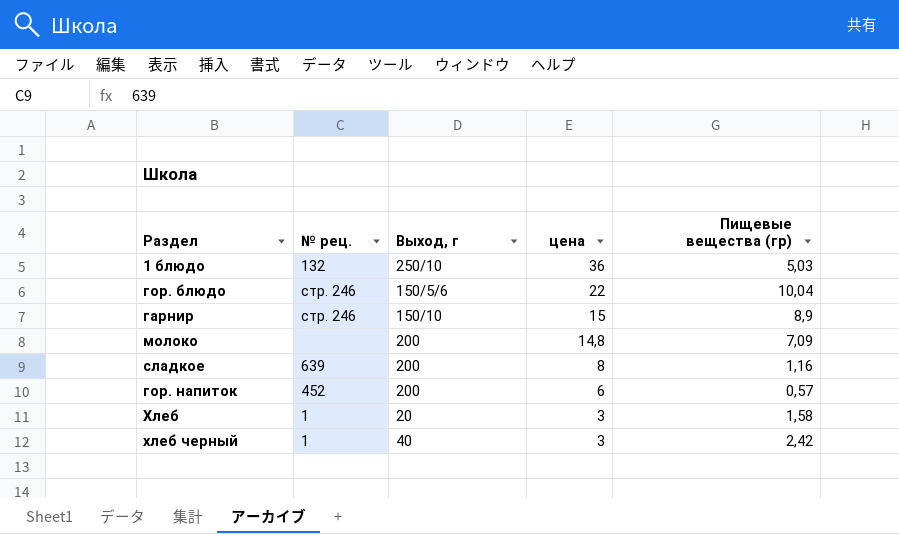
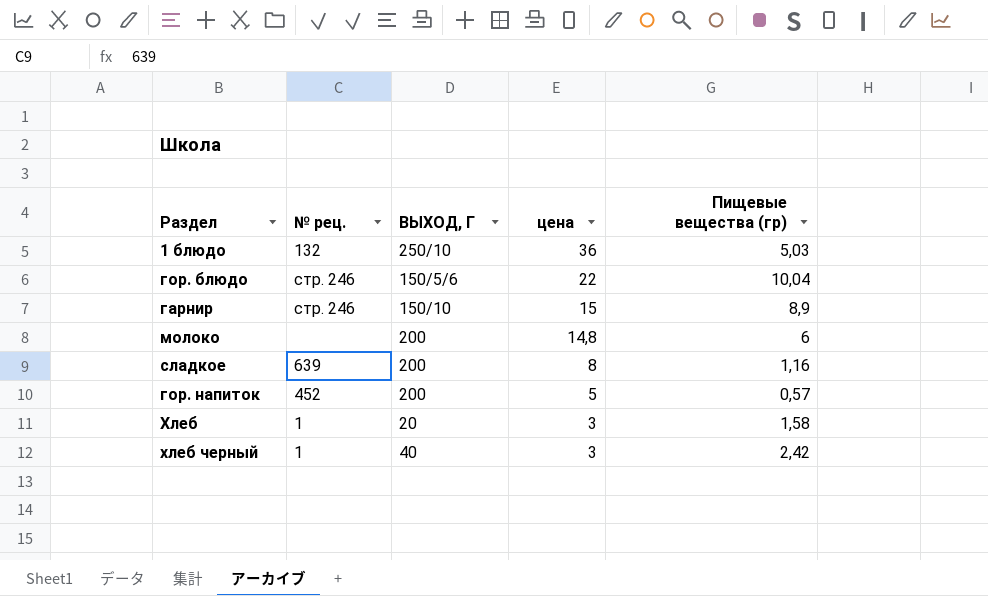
column name: Выход, г -> ВЫХОД, Г
молоко | Пищевые вещества (гр): 7,09 -> 6
гор. напиток | цена: 6 -> 5

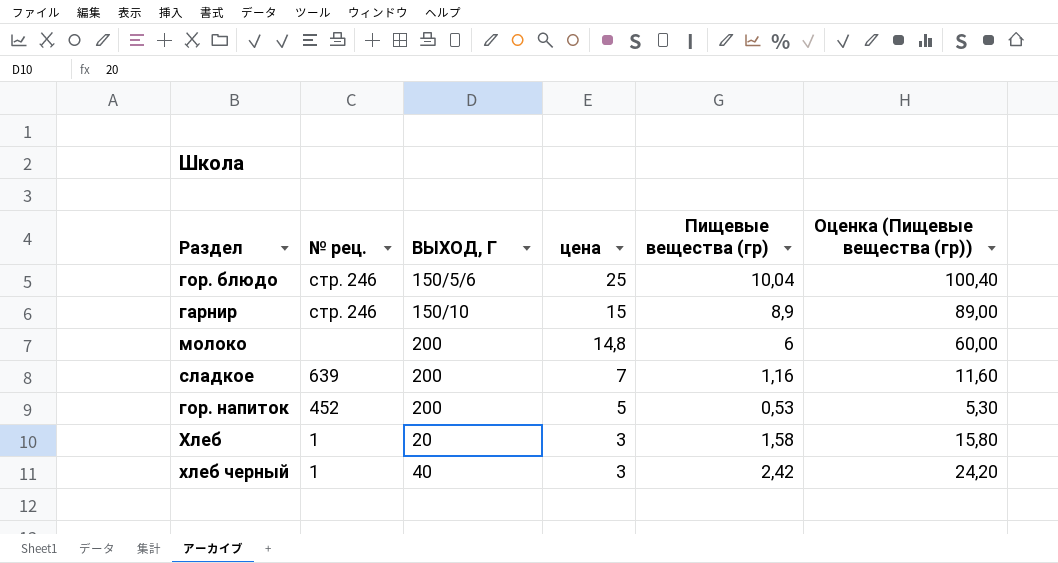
column Оценка (Пищевые вещества (гр)) | formula: none -> [Пищевые вещества (гр)] * 10
row 1 блюдо: 132 | 250/10 | 36 | 5,03 -> none
гор. блюдо | цена: 22 -> 25
сладкое | цена: 8 -> 7
гор. напиток | Пищевые вещества (гр): 0,57 -> 0,53

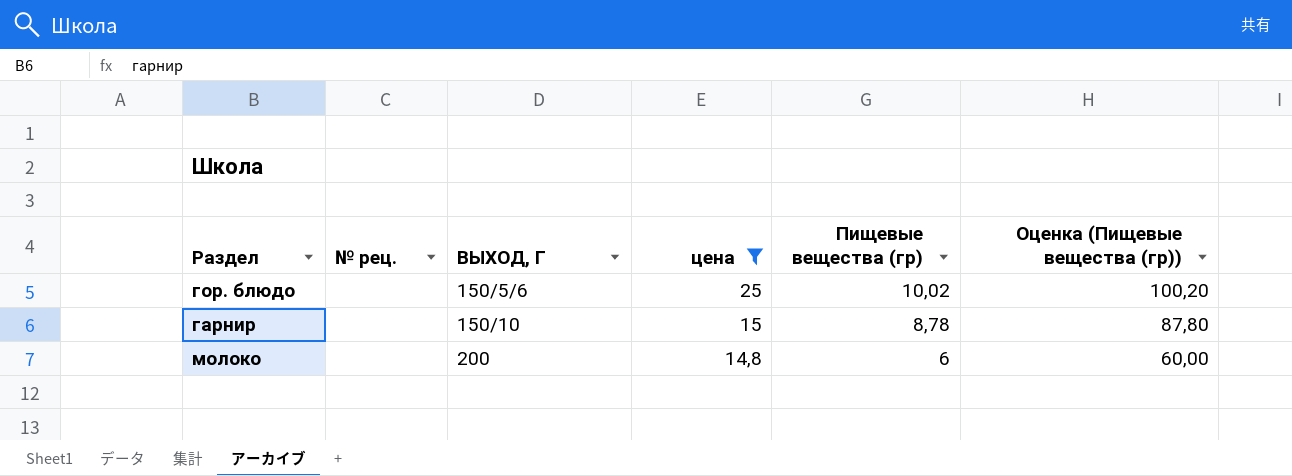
filter: none -> цена >= 14,8
гор. блюдо | № рец.: стр. 246 -> none
гор. блюдо | Пищевые вещества (гр): 10,04 -> 10,02
гор. блюдо | Оценка (Пищевые вещества (гр)): 100,40 -> 100,20
гарнир | № рец.: стр. 246 -> none
гарнир | Пищевые вещества (гр): 8,9 -> 8,78
гарнир | Оценка (Пищевые вещества (гр)): 89,00 -> 87,80

